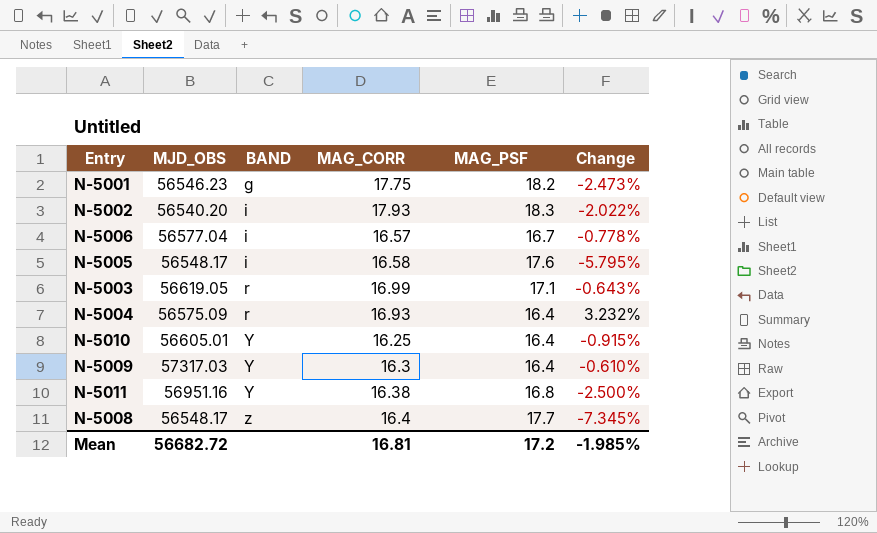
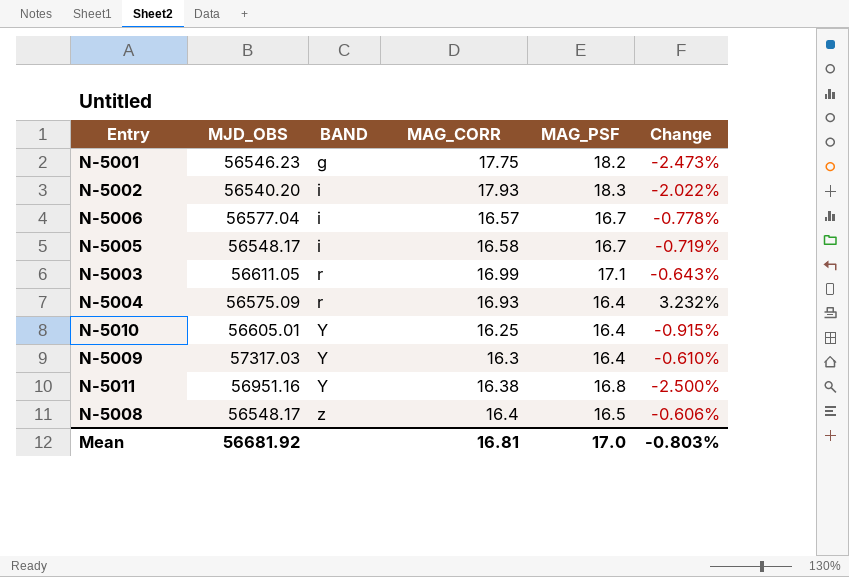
N-5005 | MAG_PSF: 17.6 -> 16.7
N-5005 | Change: -5.795% -> -0.719%
N-5003 | MJD_OBS: 56619.05 -> 56611.05
N-5008 | MAG_PSF: 17.7 -> 16.5
N-5008 | Change: -7.345% -> -0.606%
Mean | MJD_OBS: 56682.72 -> 56681.92
Mean | MAG_PSF: 17.2 -> 17.0
Mean | Change: -1.985% -> -0.803%

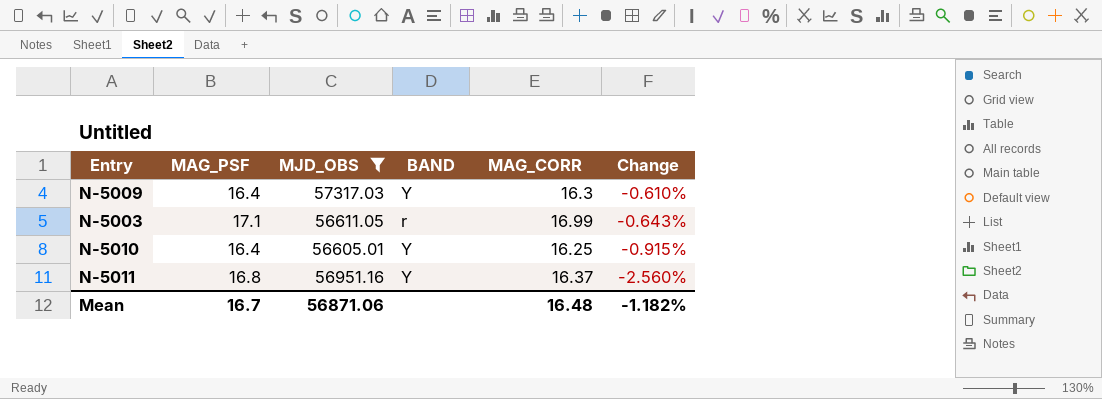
filter: none -> MJD_OBS >= 56605.01
row order: BAND ascending -> Change descending
column MAG_PSF | position: 5 -> 2
N-5011 | MAG_CORR: 16.38 -> 16.37
N-5011 | Change: -2.500% -> -2.560%
Mean | MAG_PSF: 17.0 -> 16.7
Mean | MJD_OBS: 56681.92 -> 56871.06
Mean | MAG_CORR: 16.81 -> 16.48
Mean | Change: -0.803% -> -1.182%

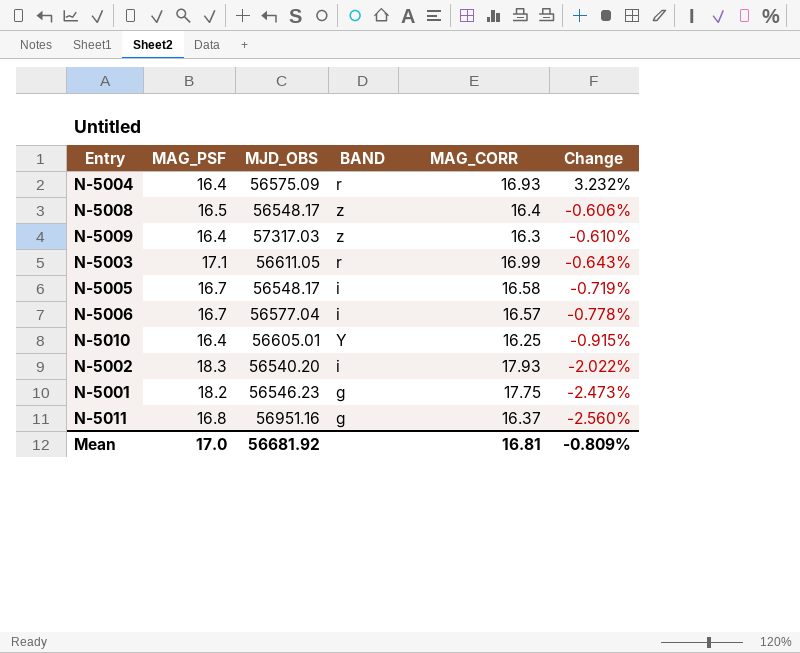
filter: MJD_OBS >= 56605.01 -> none
N-5009 | BAND: Y -> z
N-5011 | BAND: Y -> g
Mean | MAG_PSF: 16.7 -> 17.0
Mean | MJD_OBS: 56871.06 -> 56681.92
Mean | MAG_CORR: 16.48 -> 16.81
Mean | Change: -1.182% -> -0.809%

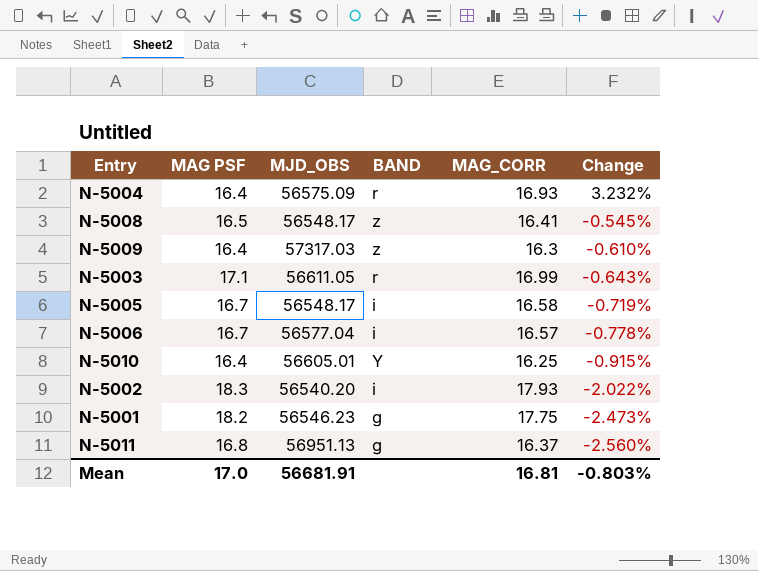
column name: MAG_PSF -> MAG PSF
N-5008 | MAG_CORR: 16.4 -> 16.41
N-5008 | Change: -0.606% -> -0.545%
N-5011 | MJD_OBS: 56951.16 -> 56951.13
Mean | MJD_OBS: 56681.92 -> 56681.91
Mean | Change: -0.809% -> -0.803%

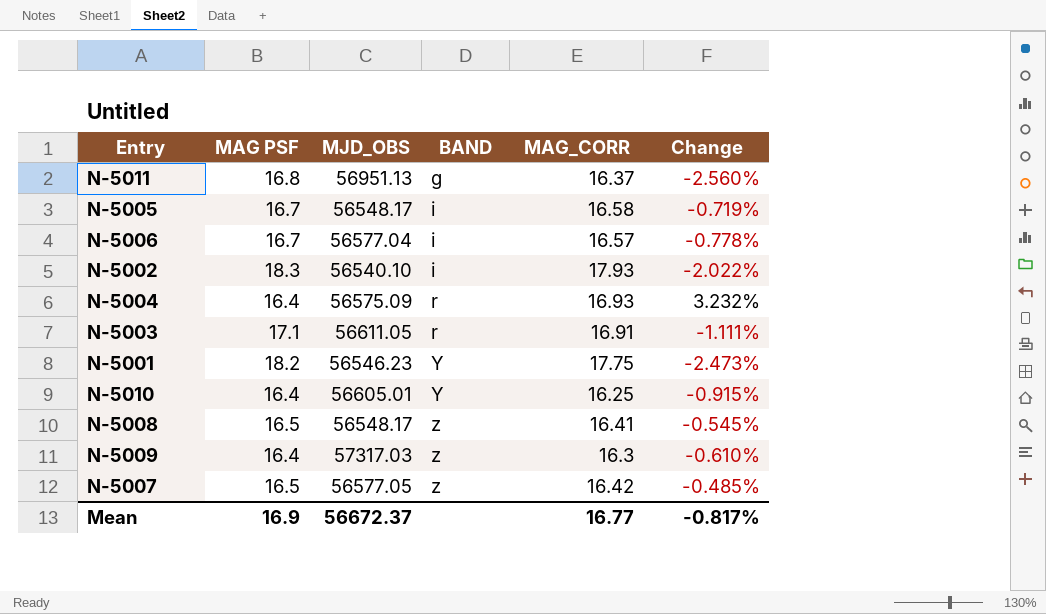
row order: Change descending -> BAND ascending
N-5002 | MJD_OBS: 56540.20 -> 56540.10
N-5003 | MAG_CORR: 16.99 -> 16.91
N-5003 | Change: -0.643% -> -1.111%
N-5001 | BAND: g -> Y
row N-5007: none -> 16.5 | 56577.05 | z | 16.42 | -0.485%
Mean | MAG PSF: 17.0 -> 16.9
Mean | MJD_OBS: 56681.91 -> 56672.37
Mean | MAG_CORR: 16.81 -> 16.77
Mean | Change: -0.803% -> -0.817%

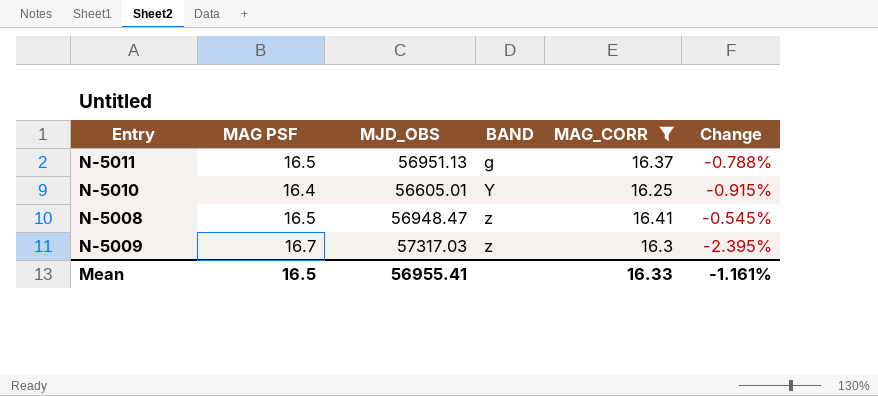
filter: none -> MAG_CORR <= 16.41
N-5011 | MAG PSF: 16.8 -> 16.5
N-5011 | Change: -2.560% -> -0.788%
N-5008 | MJD_OBS: 56548.17 -> 56948.47
N-5009 | MAG PSF: 16.4 -> 16.7
N-5009 | Change: -0.610% -> -2.395%
Mean | MAG PSF: 16.9 -> 16.5
Mean | MJD_OBS: 56672.37 -> 56955.41
Mean | MAG_CORR: 16.77 -> 16.33
Mean | Change: -0.817% -> -1.161%

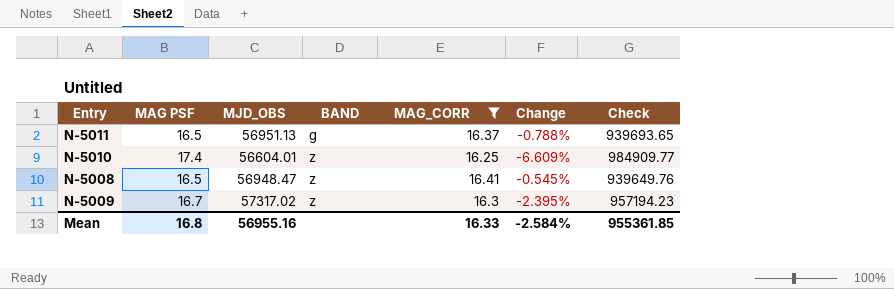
column Check | formula: none -> [MAG PSF] * [MJD_OBS]
N-5010 | MAG PSF: 16.4 -> 17.4
N-5010 | MJD_OBS: 56605.01 -> 56604.01
N-5010 | BAND: Y -> z
N-5010 | Change: -0.915% -> -6.609%
N-5009 | MJD_OBS: 57317.03 -> 57317.02
Mean | MAG PSF: 16.5 -> 16.8
Mean | MJD_OBS: 56955.41 -> 56955.16
Mean | Change: -1.161% -> -2.584%

